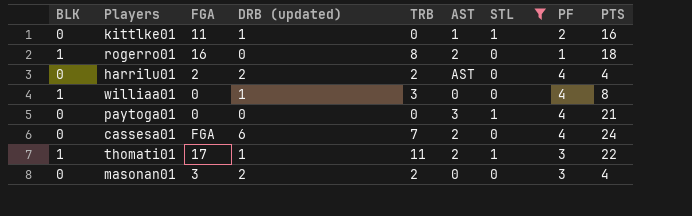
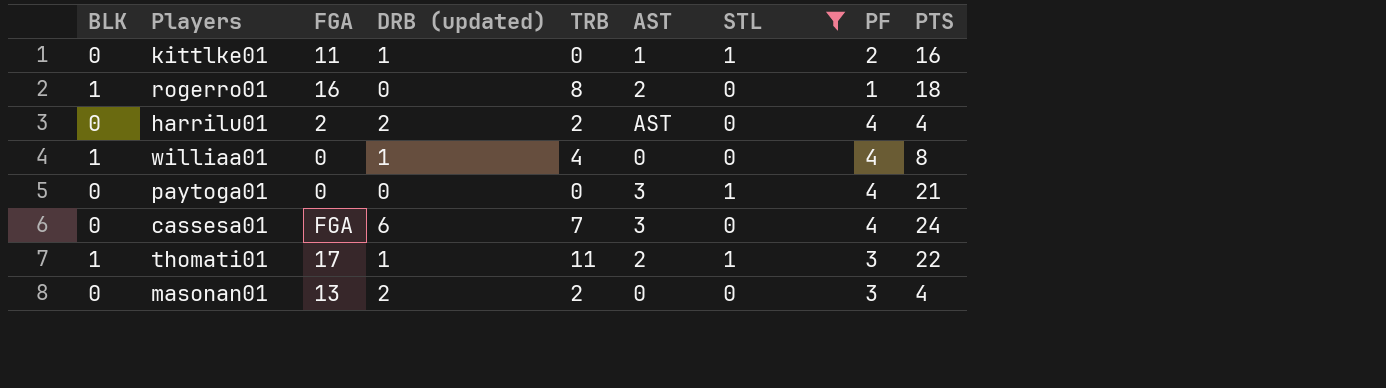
williaa01 | TRB: 3 -> 4
cassesa01 | AST: 2 -> 3
masonan01 | FGA: 3 -> 13

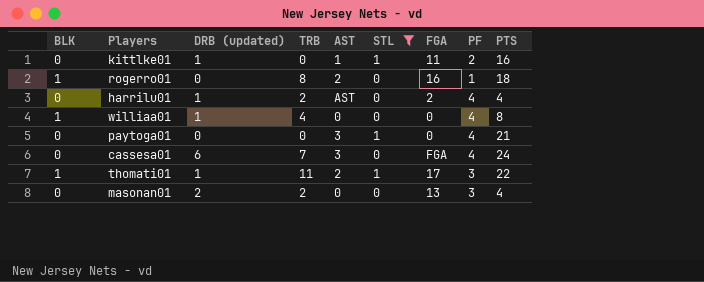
column FGA | position: 3 -> 7
harrilu01 | DRB (updated): 2 -> 1

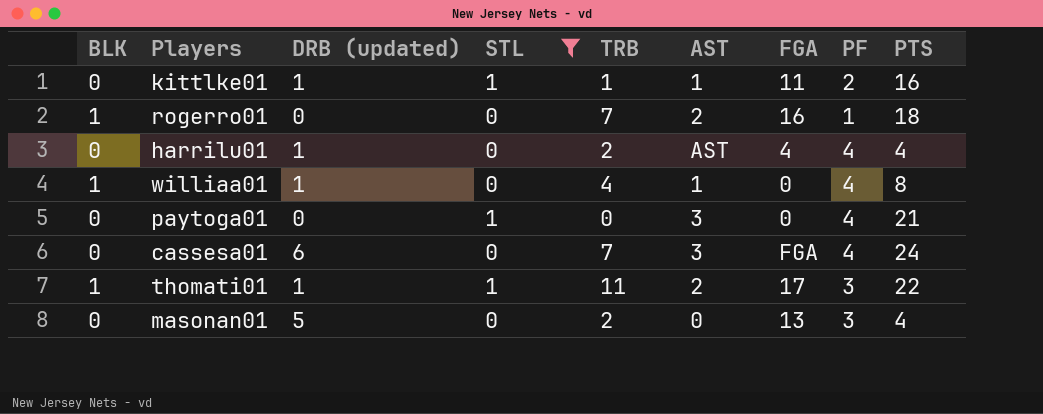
column STL | position: 6 -> 4
kittlke01 | TRB: 0 -> 1
rogerro01 | TRB: 8 -> 7
harrilu01 | FGA: 2 -> 4
williaa01 | AST: 0 -> 1
masonan01 | DRB (updated): 2 -> 5

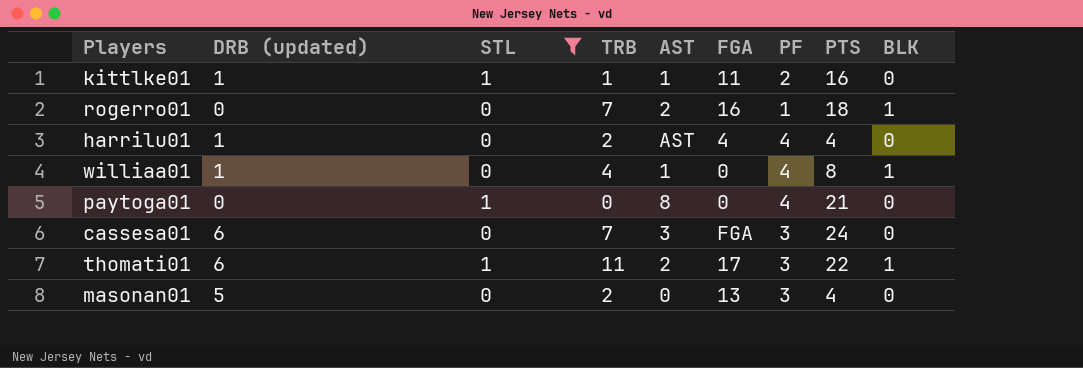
column BLK | position: 1 -> 9
paytoga01 | AST: 3 -> 8
cassesa01 | PF: 4 -> 3
thomati01 | DRB (updated): 1 -> 6

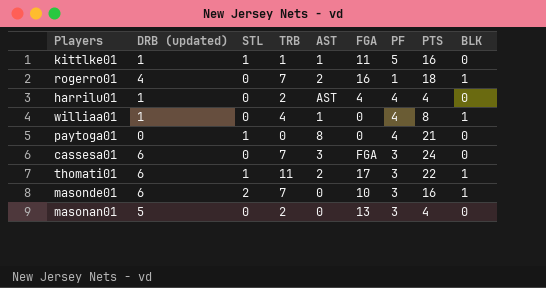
filter: STL != 2 -> none
kittlke01 | PF: 2 -> 5
rogerro01 | DRB (updated): 0 -> 4

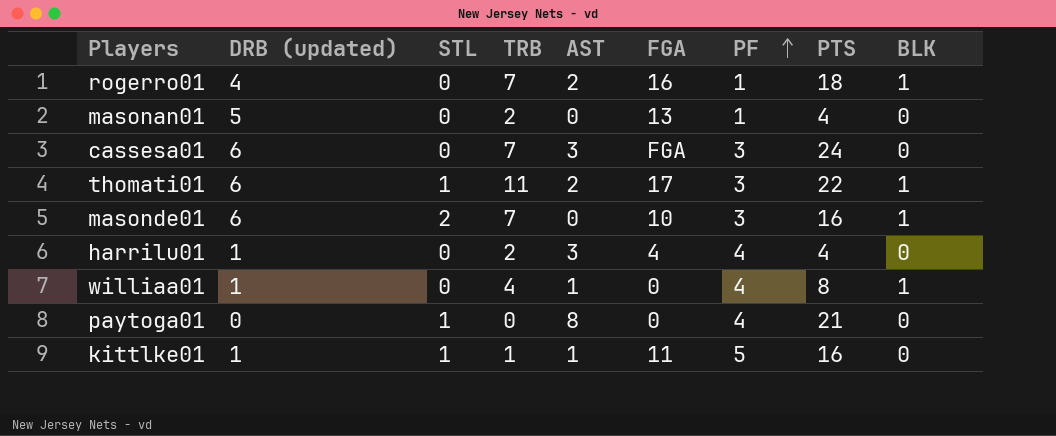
row order: none -> PF ascending
masonan01 | PF: 3 -> 1
harrilu01 | AST: AST -> 3

